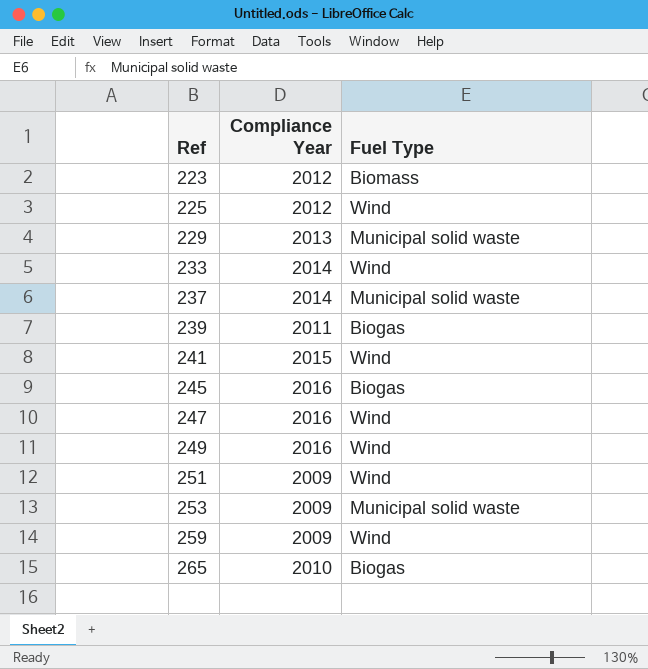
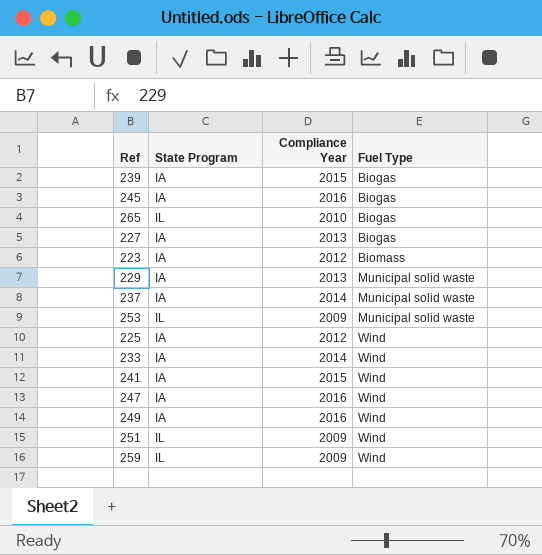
row order: Ref ascending -> Fuel Type ascending
column State Program | position: none -> 2
239 | Compliance Year: 2011 -> 2015
row 227: none -> IA | 2013 | Biogas

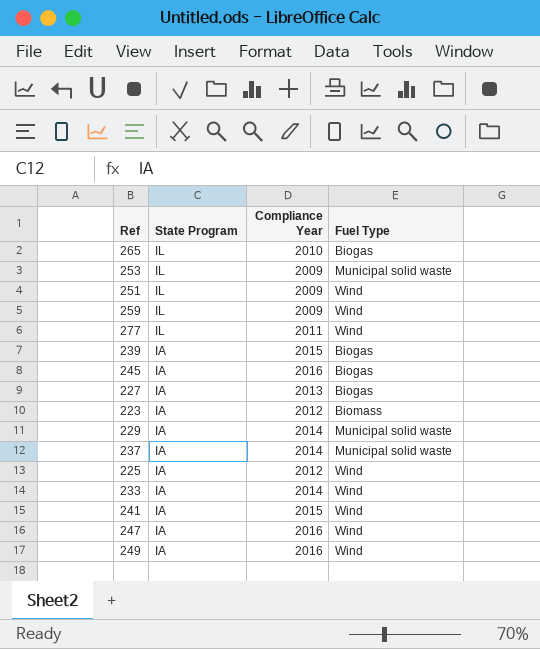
row order: Fuel Type ascending -> State Program descending
row 277: none -> IL | 2011 | Wind
229 | Compliance Year: 2013 -> 2014

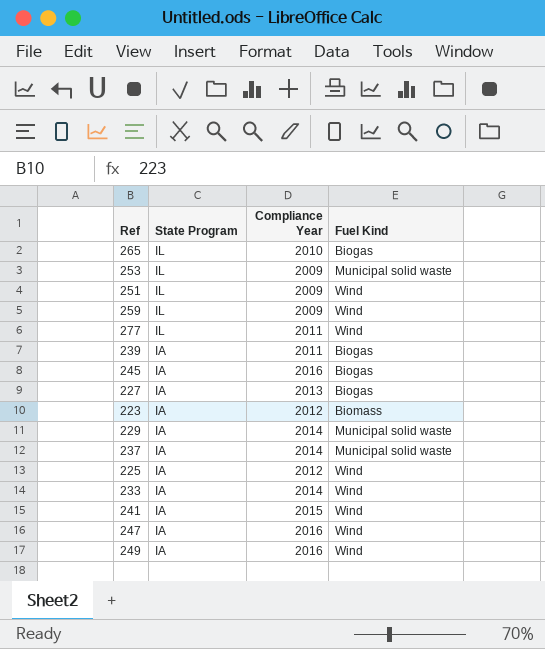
column name: Fuel Type -> Fuel Kind
239 | Compliance Year: 2015 -> 2011

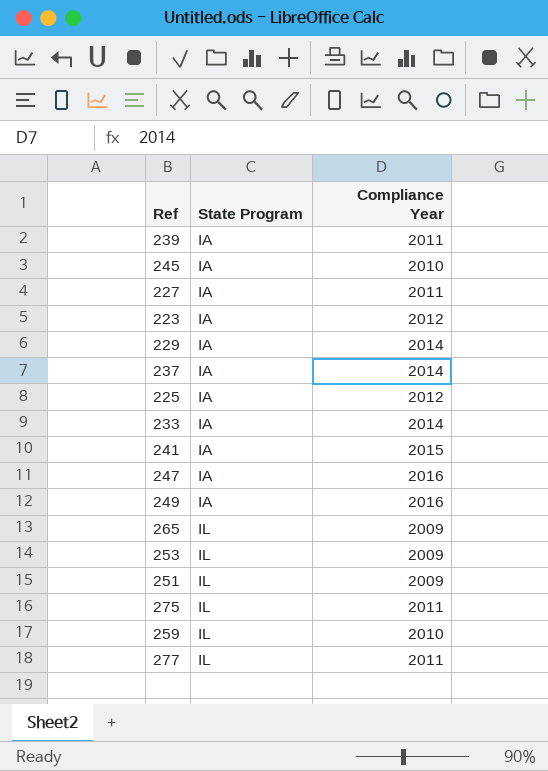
row order: State Program descending -> State Program ascending
column Fuel Kind | position: 4 -> none
245 | Compliance Year: 2016 -> 2010
227 | Compliance Year: 2013 -> 2011
265 | Compliance Year: 2010 -> 2009
row 275: none -> IL | 2011
259 | Compliance Year: 2009 -> 2010

